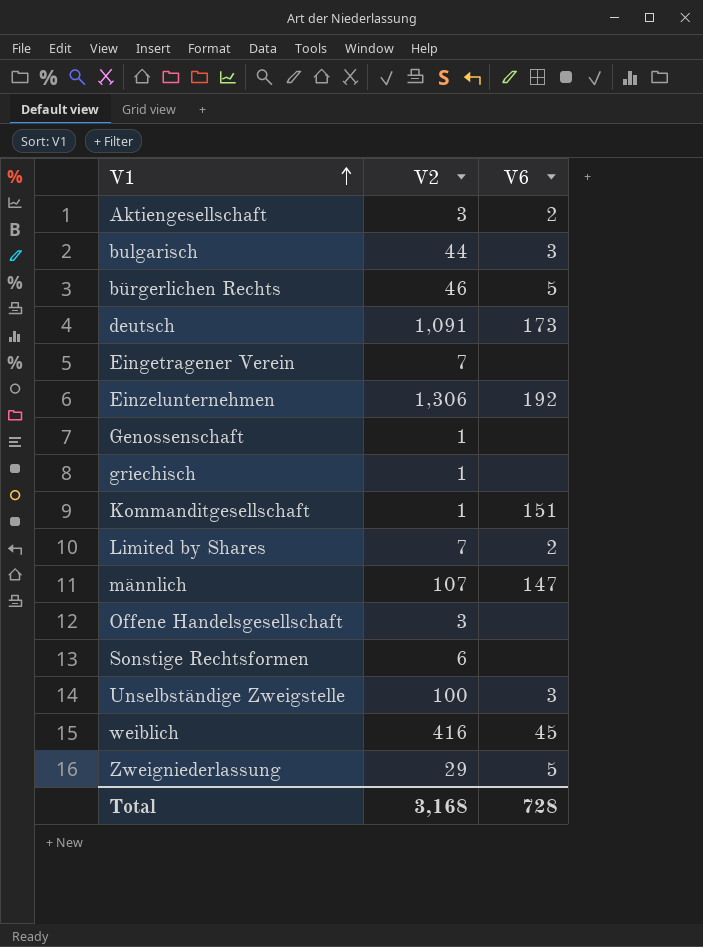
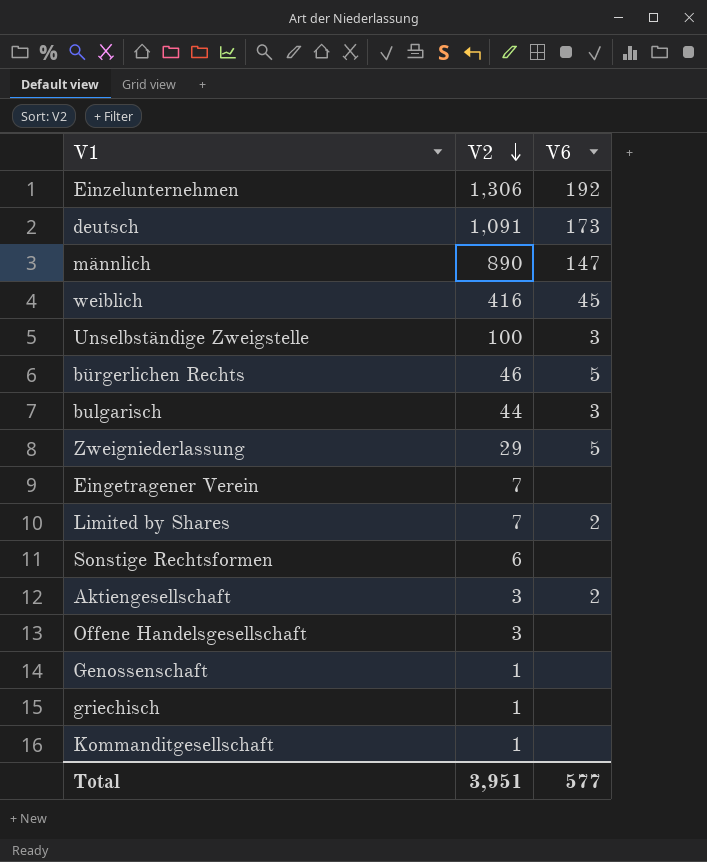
row order: V1 ascending -> V2 descending
männlich | V2: 107 -> 890
Kommanditgesellschaft | V6: 151 -> none
Total | V2: 3,168 -> 3,951
Total | V6: 728 -> 577

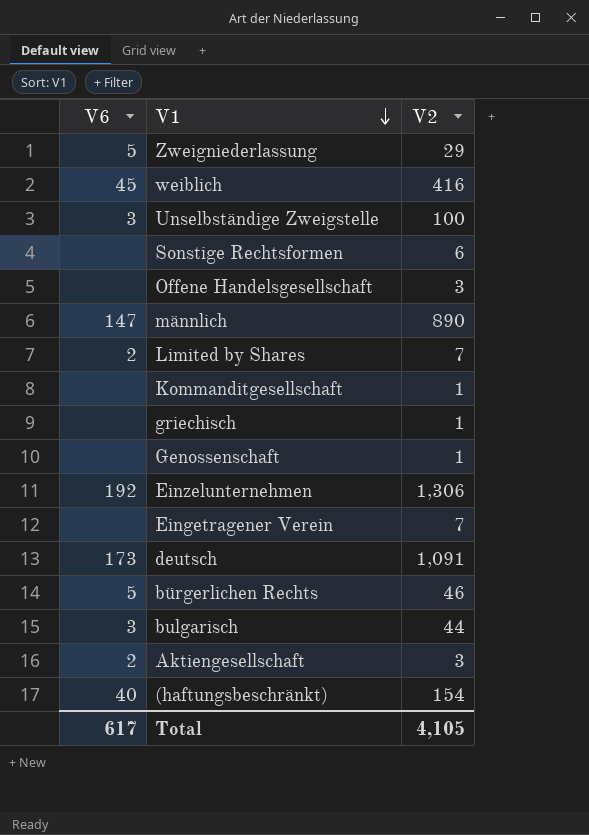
row order: V2 descending -> V1 descending
column V6 | position: 3 -> 1
row (haftungsbeschränkt): none -> 40 | 154
Total | V6: 577 -> 617
Total | V2: 3,951 -> 4,105

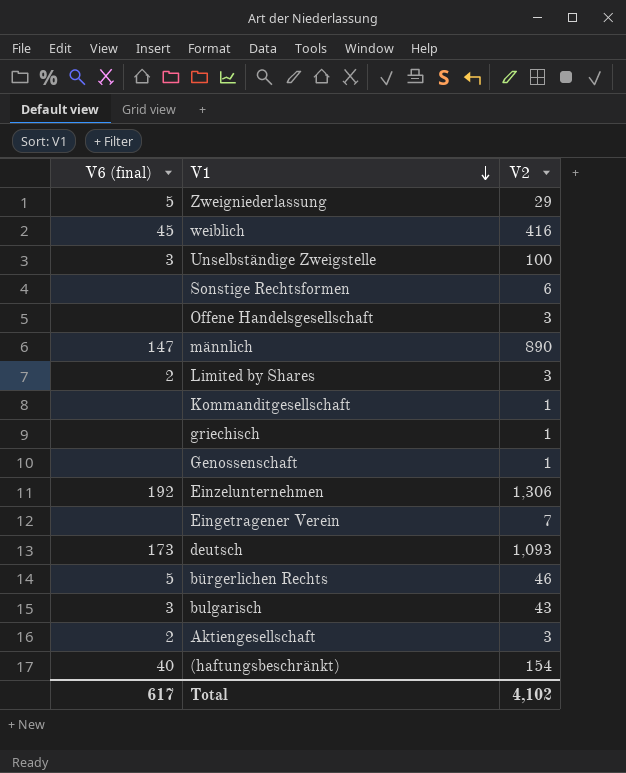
column name: V6 -> V6 (final)
Limited by Shares | V2: 7 -> 3
deutsch | V2: 1,091 -> 1,093
bulgarisch | V2: 44 -> 43
Total | V2: 4,105 -> 4,102

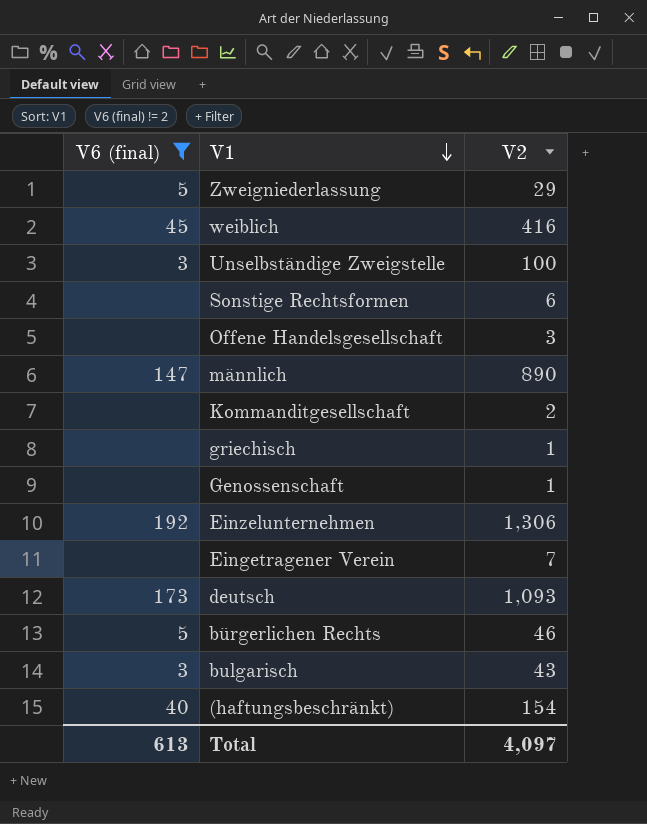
filter: none -> V6 (final) != 2
Kommanditgesellschaft | V2: 1 -> 2
Total | V6 (final): 617 -> 613
Total | V2: 4,102 -> 4,097

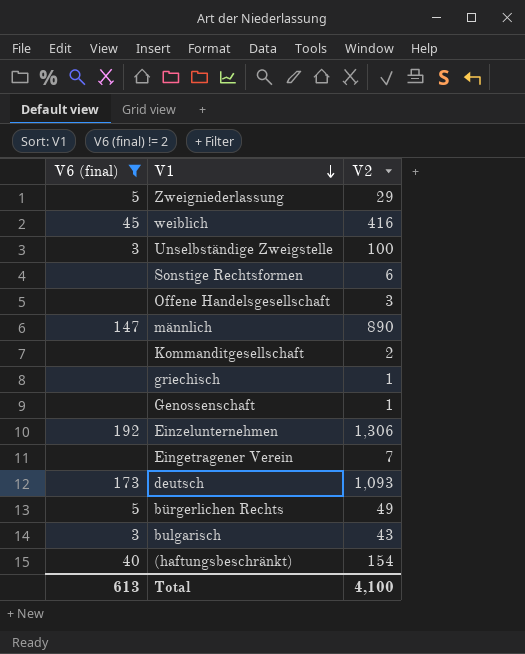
bürgerlichen Rechts | V2: 46 -> 49
Total | V2: 4,097 -> 4,100

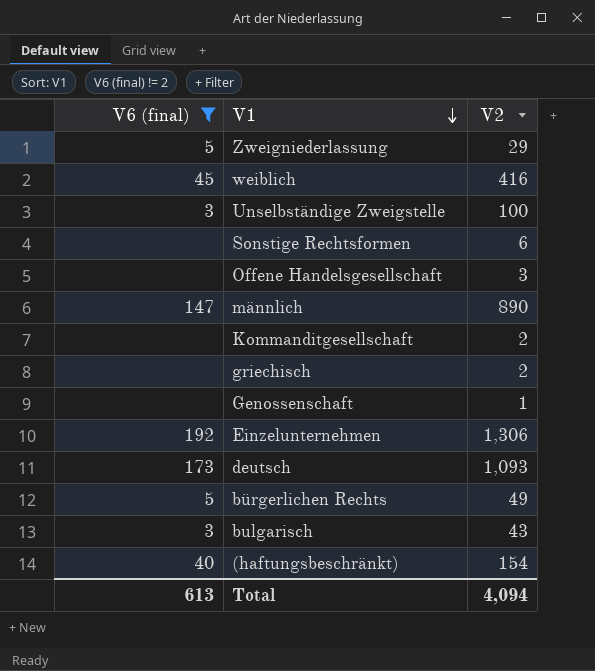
row Eingetragener Verein: none | 7 -> none
griechisch | V2: 1 -> 2
Total | V2: 4,100 -> 4,094

